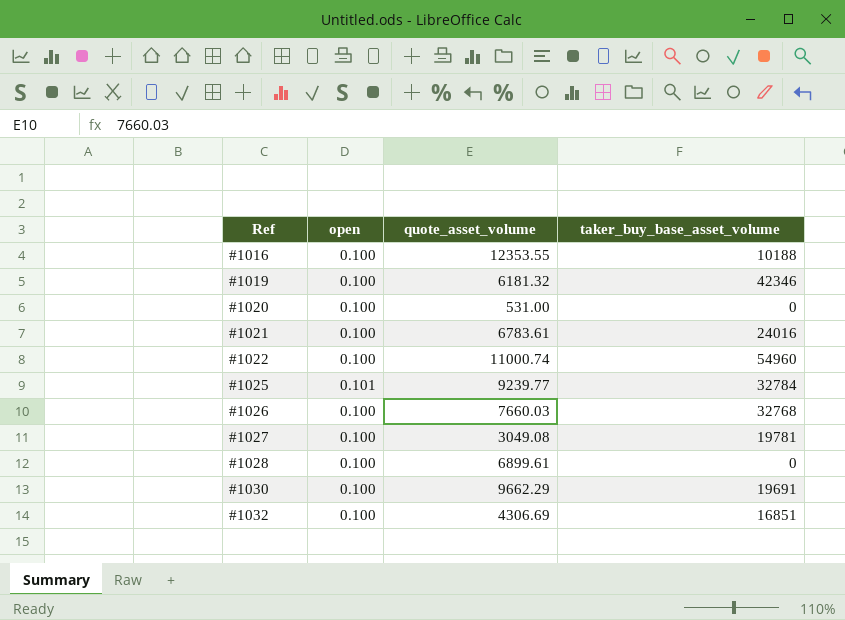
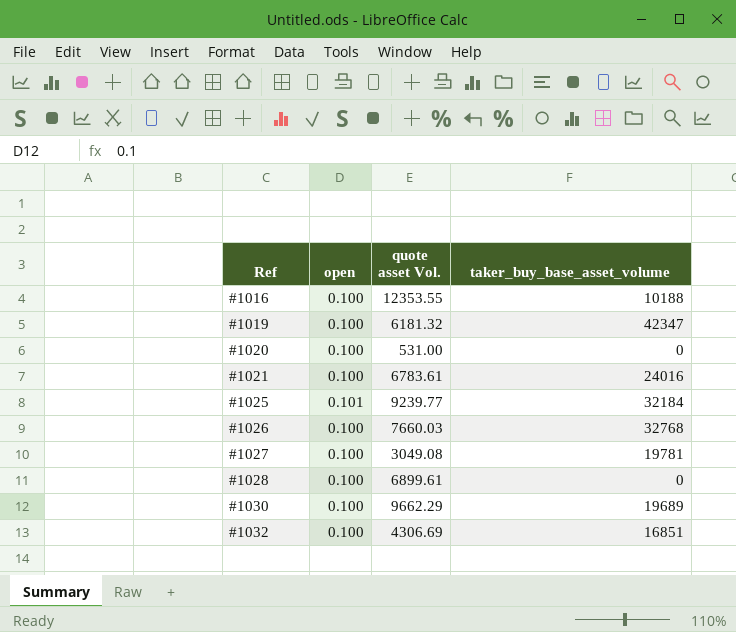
column name: quote_asset_volume -> quote asset Vol.
row #1022: 0.100 | 11000.74 | 54960 -> none
#1019 | taker_buy_base_asset_volume: 42346 -> 42347
#1025 | taker_buy_base_asset_volume: 32784 -> 32184
#1030 | taker_buy_base_asset_volume: 19691 -> 19689

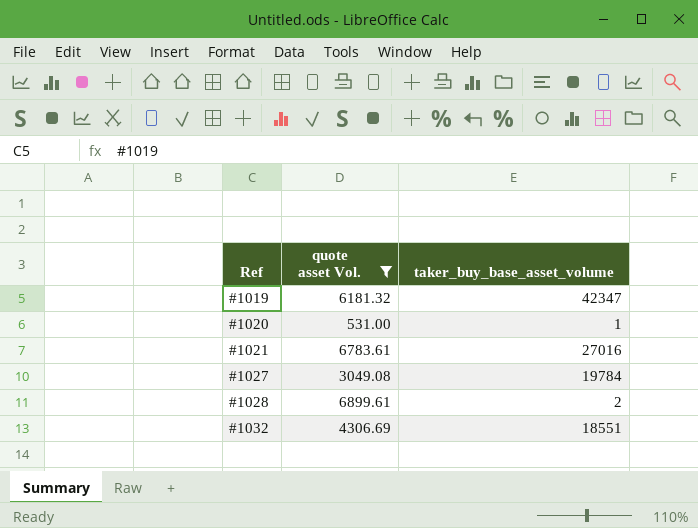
filter: none -> quote asset Vol. <= 6899.61
column open | position: 2 -> none
#1020 | taker_buy_base_asset_volume: 0 -> 1
#1021 | taker_buy_base_asset_volume: 24016 -> 27016
#1027 | taker_buy_base_asset_volume: 19781 -> 19784
#1028 | taker_buy_base_asset_volume: 0 -> 2
#1032 | taker_buy_base_asset_volume: 16851 -> 18551

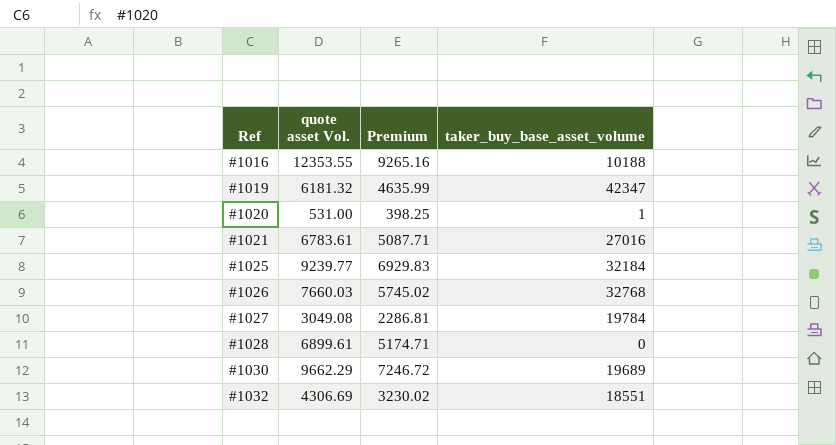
filter: quote asset Vol. <= 6899.61 -> none
column Premium | formula: none -> [quote asset Vol.] * 0.75
#1028 | taker_buy_base_asset_volume: 2 -> 0

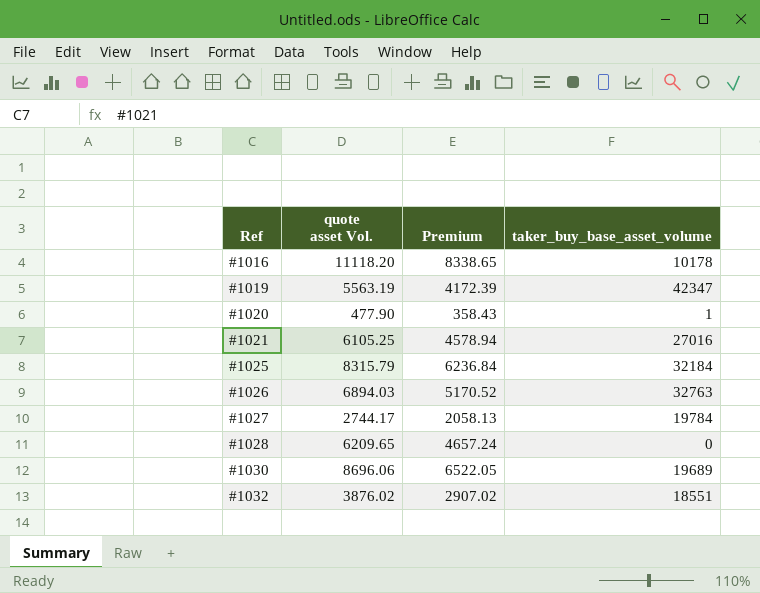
#1016 | quote asset Vol.: 12353.55 -> 11118.20
#1016 | Premium: 9265.16 -> 8338.65
#1016 | taker_buy_base_asset_volume: 10188 -> 10178
#1019 | quote asset Vol.: 6181.32 -> 5563.19
#1019 | Premium: 4635.99 -> 4172.39
#1020 | quote asset Vol.: 531.00 -> 477.90
#1020 | Premium: 398.25 -> 358.43
#1021 | quote asset Vol.: 6783.61 -> 6105.25
#1021 | Premium: 5087.71 -> 4578.94
#1025 | quote asset Vol.: 9239.77 -> 8315.79
#1025 | Premium: 6929.83 -> 6236.84
#1026 | quote asset Vol.: 7660.03 -> 6894.03
#1026 | Premium: 5745.02 -> 5170.52
#1026 | taker_buy_base_asset_volume: 32768 -> 32763
#1027 | quote asset Vol.: 3049.08 -> 2744.17
#1027 | Premium: 2286.81 -> 2058.13
#1028 | quote asset Vol.: 6899.61 -> 6209.65
#1028 | Premium: 5174.71 -> 4657.24
#1030 | quote asset Vol.: 9662.29 -> 8696.06
#1030 | Premium: 7246.72 -> 6522.05
#1032 | quote asset Vol.: 4306.69 -> 3876.02
#1032 | Premium: 3230.02 -> 2907.02

